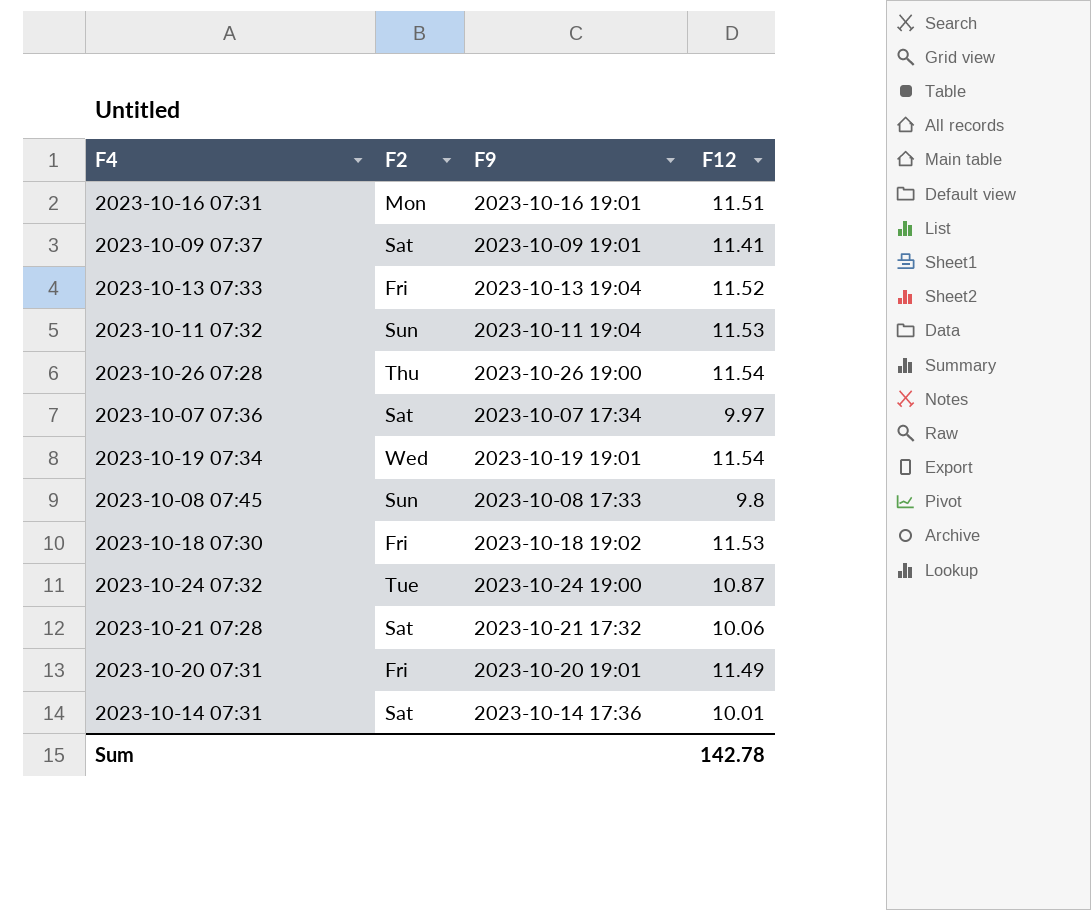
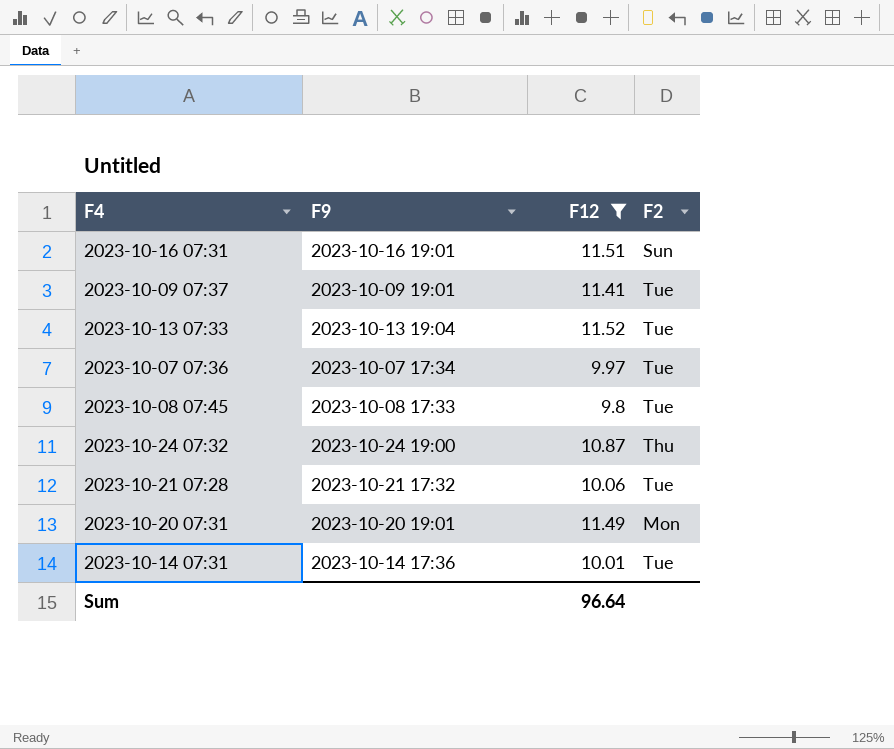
filter: none -> F12 <= 11.52
column F2 | position: 2 -> 4
2023-10-16 07:31 | F2: Mon -> Sun
2023-10-09 07:37 | F2: Sat -> Tue
2023-10-13 07:33 | F2: Fri -> Tue
2023-10-07 07:36 | F2: Sat -> Tue
2023-10-08 07:45 | F2: Sun -> Tue
2023-10-24 07:32 | F2: Tue -> Thu
2023-10-21 07:28 | F2: Sat -> Tue
2023-10-20 07:31 | F2: Fri -> Mon
2023-10-14 07:31 | F2: Sat -> Tue
Sum | F12: 142.78 -> 96.64

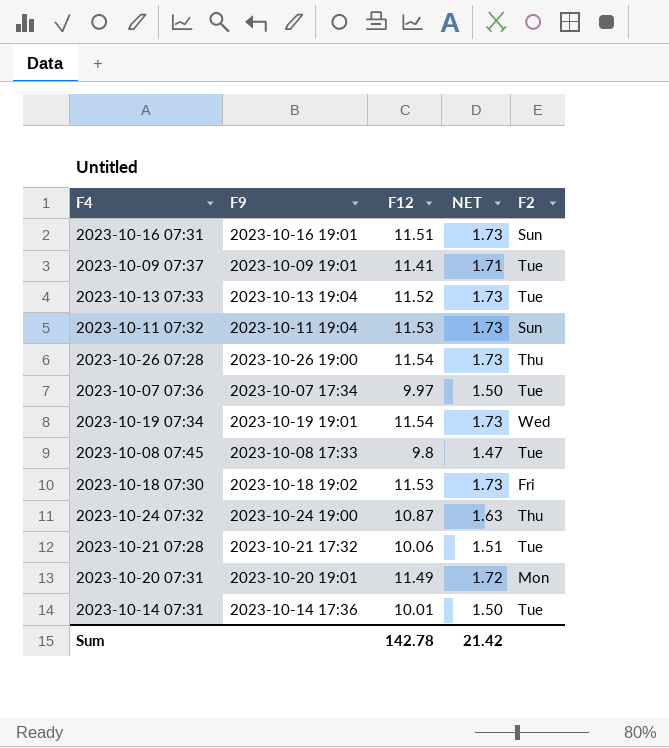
filter: F12 <= 11.52 -> none
column NET | formula: none -> [F12] * 0.15
Sum | F12: 96.64 -> 142.78

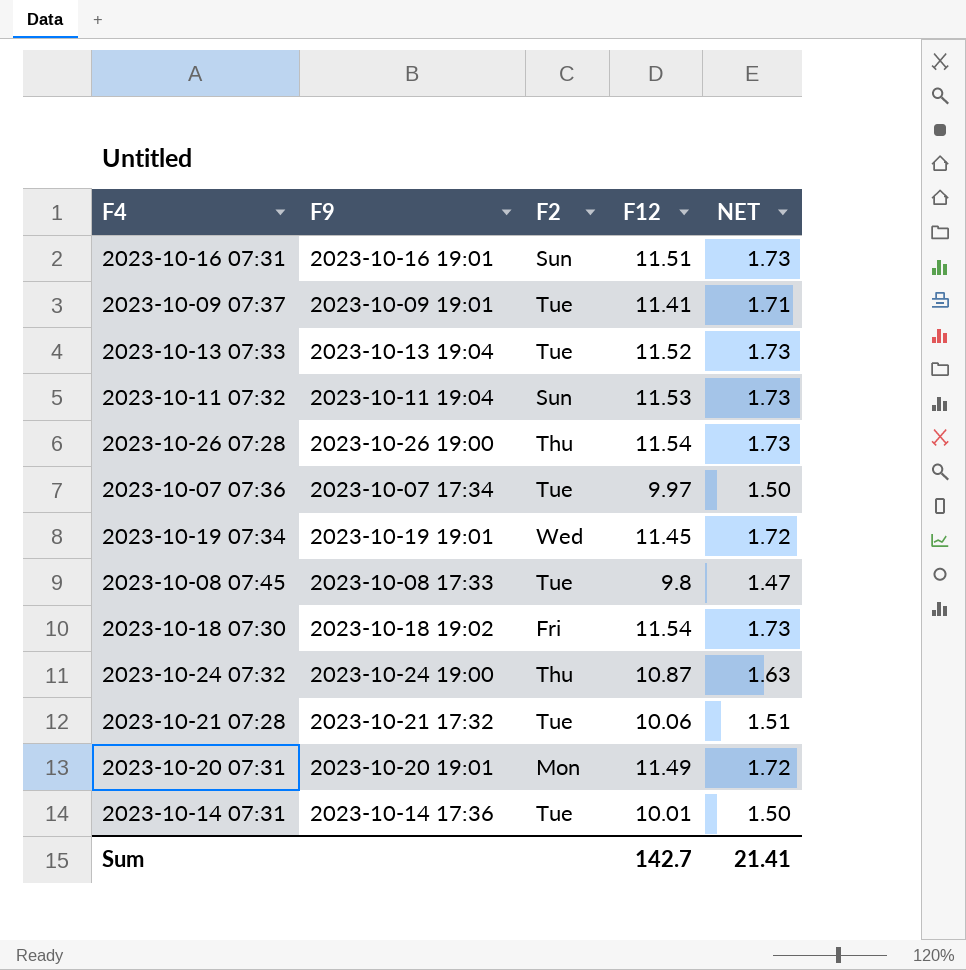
column F2 | position: 5 -> 3
2023-10-19 07:34 | F12: 11.54 -> 11.45
2023-10-19 07:34 | NET: 1.73 -> 1.72
2023-10-18 07:30 | F12: 11.53 -> 11.54
Sum | F12: 142.78 -> 142.7
Sum | NET: 21.42 -> 21.41

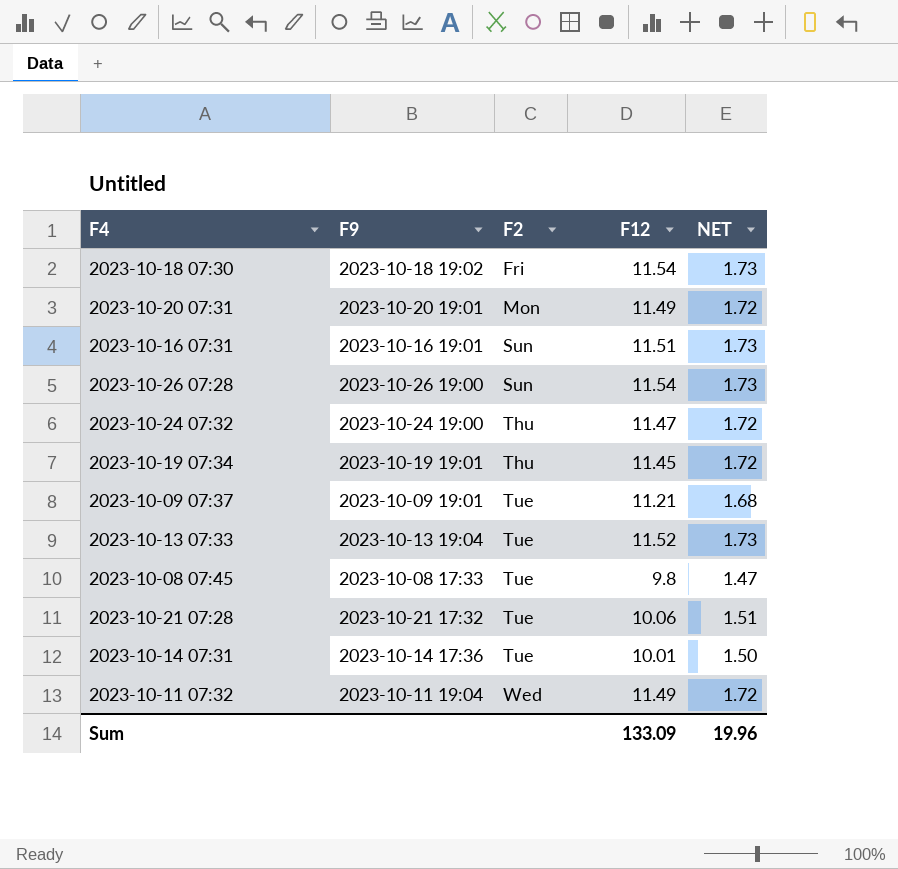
row order: none -> F2 ascending
row 2023-10-07 07:36: 2023-10-07 17:34 | Tue | 9.97 | 1.50 -> none
2023-10-26 07:28 | F2: Thu -> Sun
2023-10-24 07:32 | F12: 10.87 -> 11.47
2023-10-24 07:32 | NET: 1.63 -> 1.72
2023-10-19 07:34 | F2: Wed -> Thu
2023-10-09 07:37 | F12: 11.41 -> 11.21
2023-10-09 07:37 | NET: 1.71 -> 1.68
2023-10-11 07:32 | F2: Sun -> Wed
2023-10-11 07:32 | F12: 11.53 -> 11.49
2023-10-11 07:32 | NET: 1.73 -> 1.72
Sum | F12: 142.7 -> 133.09
Sum | NET: 21.41 -> 19.96

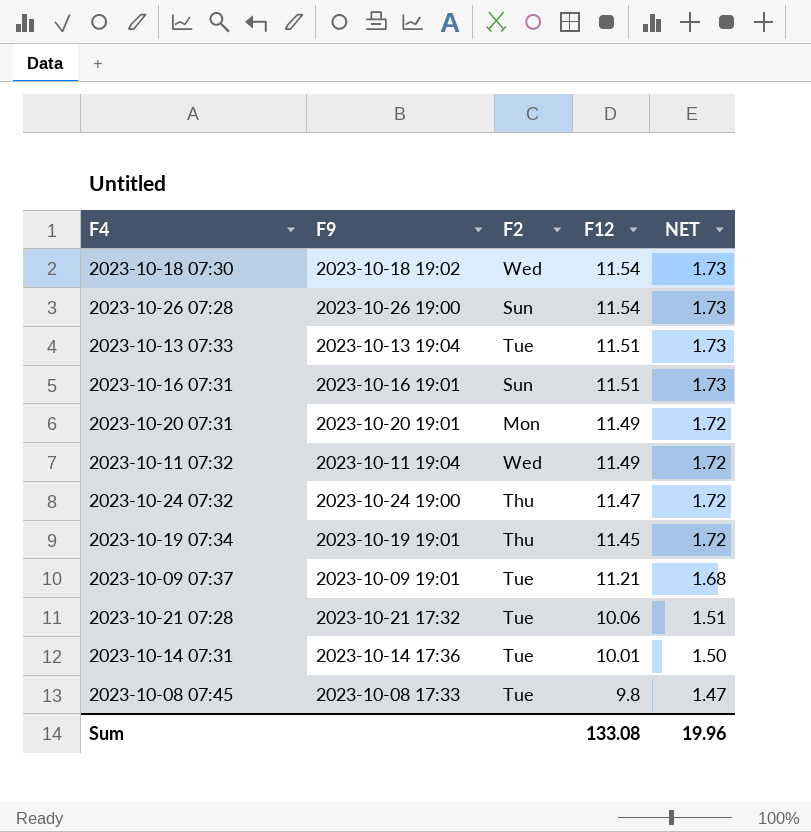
row order: F2 ascending -> F12 descending
2023-10-18 07:30 | F2: Fri -> Wed
2023-10-13 07:33 | F12: 11.52 -> 11.51
Sum | F12: 133.09 -> 133.08

